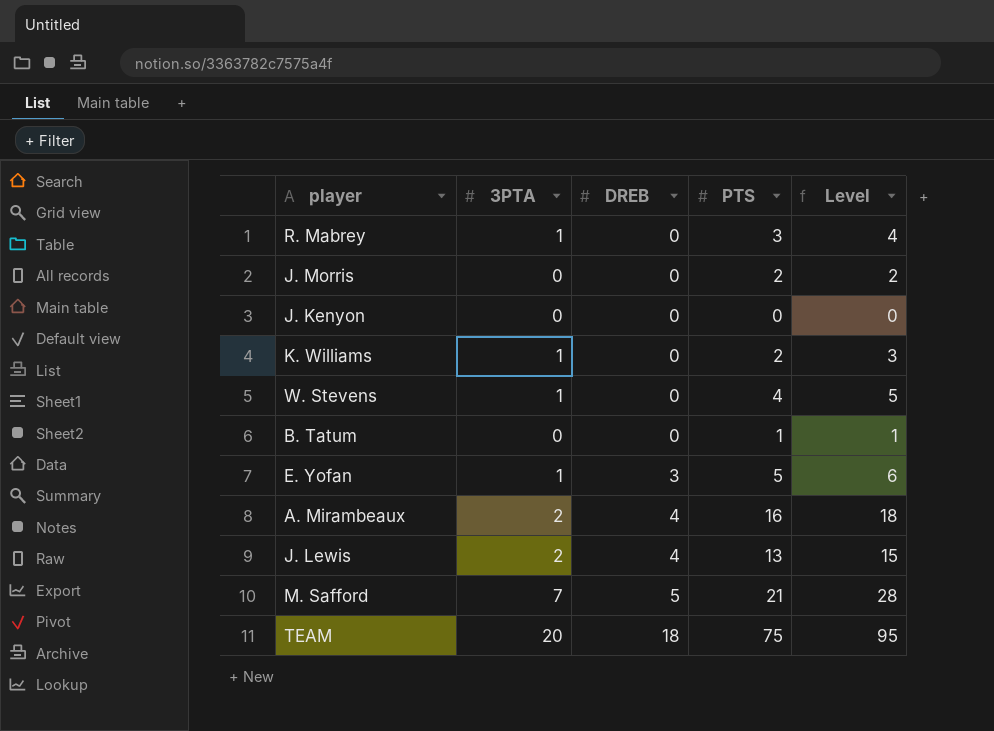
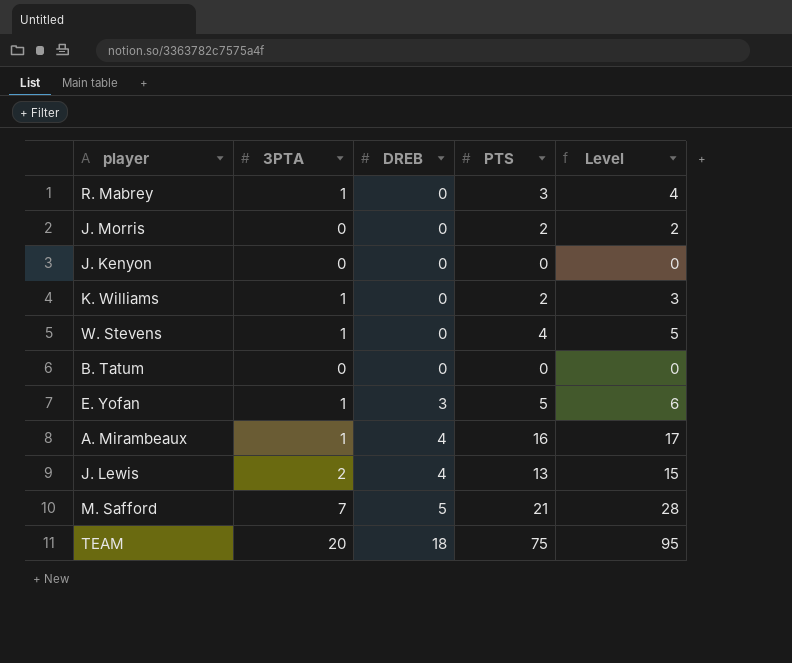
B. Tatum | PTS: 1 -> 0
B. Tatum | Level: 1 -> 0
A. Mirambeaux | 3PTA: 2 -> 1
A. Mirambeaux | Level: 18 -> 17

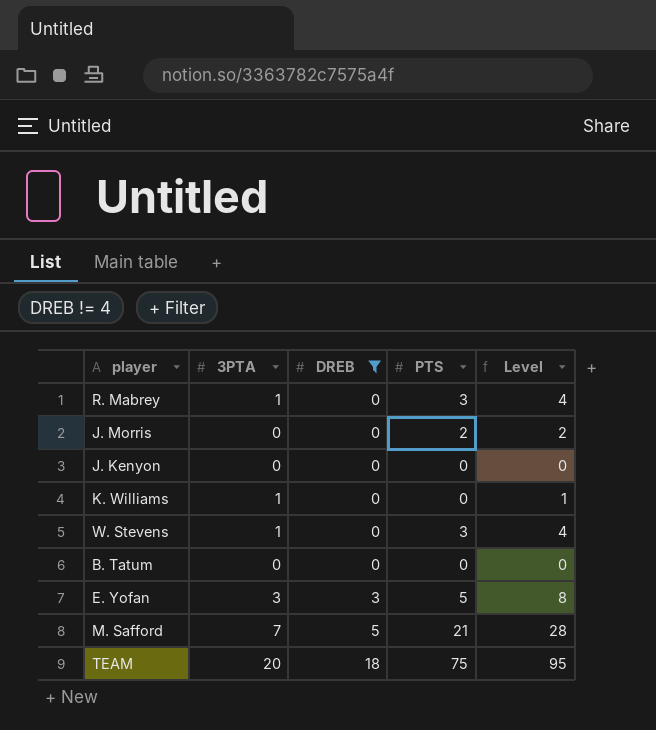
filter: none -> DREB != 4
K. Williams | PTS: 2 -> 0
K. Williams | Level: 3 -> 1
W. Stevens | PTS: 4 -> 3
W. Stevens | Level: 5 -> 4
E. Yofan | 3PTA: 1 -> 3
E. Yofan | Level: 6 -> 8

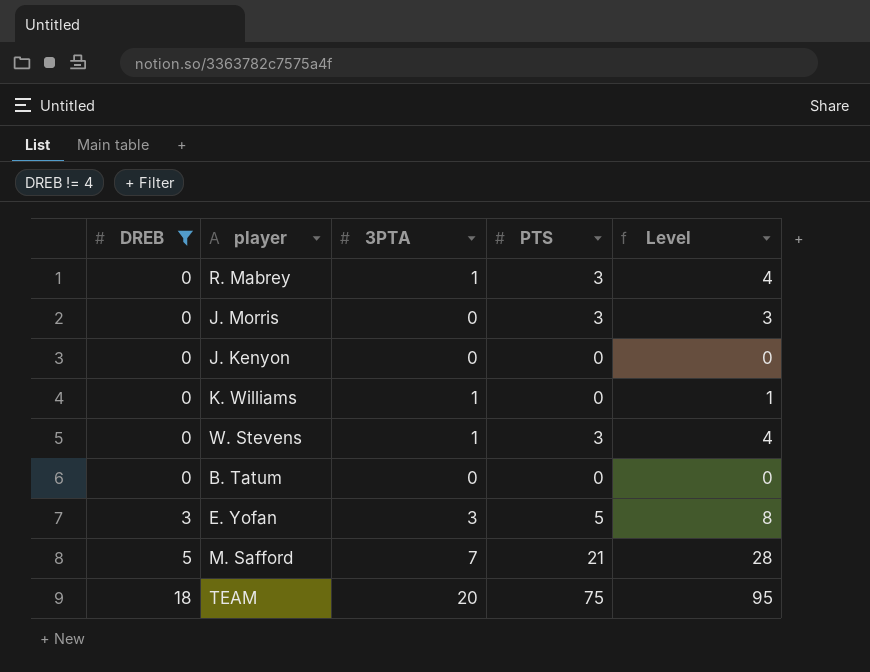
column DREB | position: 3 -> 1
J. Morris | PTS: 2 -> 3
J. Morris | Level: 2 -> 3

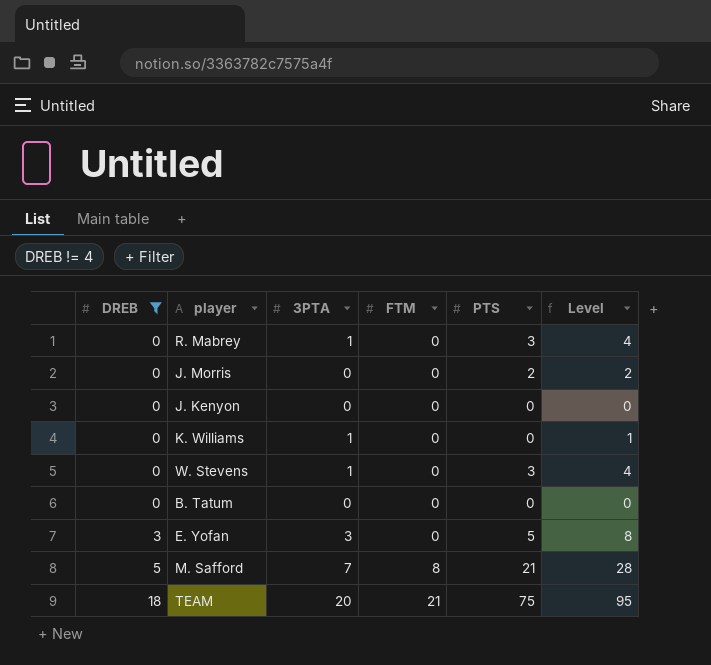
column FTM | position: none -> 4
J. Morris | PTS: 3 -> 2
J. Morris | Level: 3 -> 2

